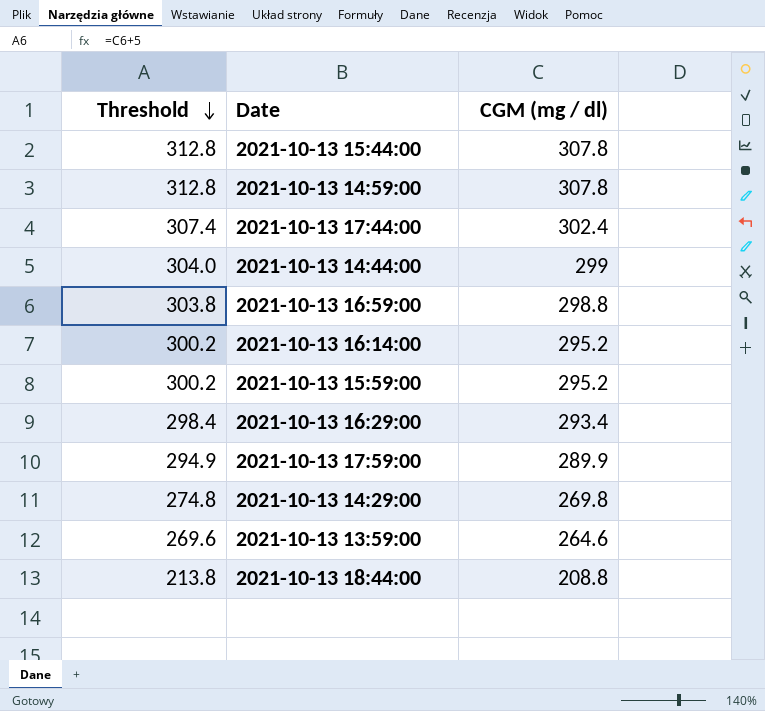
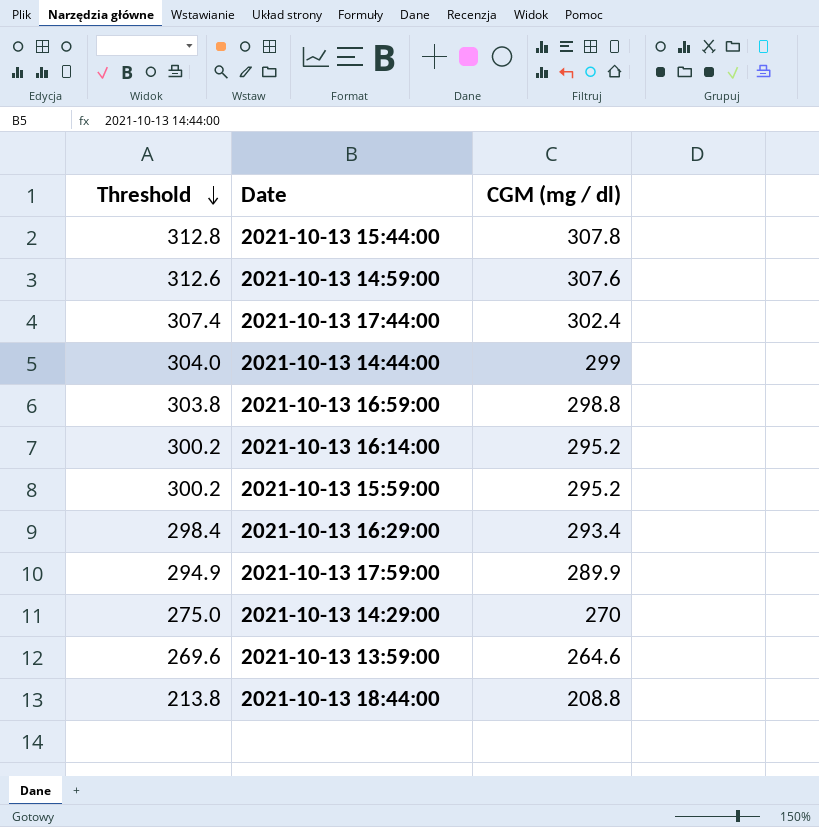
2021-10-13 14:59:00 | Threshold: 312.8 -> 312.6
2021-10-13 14:59:00 | CGM (mg / dl): 307.8 -> 307.6
2021-10-13 14:29:00 | Threshold: 274.8 -> 275.0
2021-10-13 14:29:00 | CGM (mg / dl): 269.8 -> 270

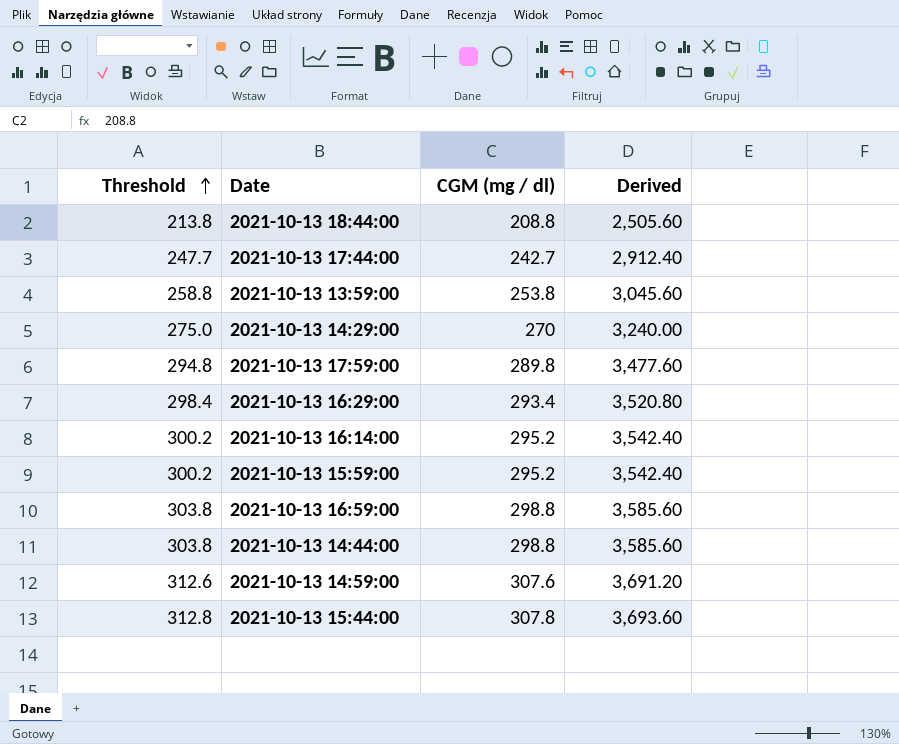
row order: Threshold descending -> Threshold ascending
column Derived | formula: none -> [CGM (mg / dl)] * 12
2021-10-13 17:44:00 | Threshold: 307.4 -> 247.7
2021-10-13 17:44:00 | CGM (mg / dl): 302.4 -> 242.7
2021-10-13 13:59:00 | Threshold: 269.6 -> 258.8
2021-10-13 13:59:00 | CGM (mg / dl): 264.6 -> 253.8
2021-10-13 17:59:00 | Threshold: 294.9 -> 294.8
2021-10-13 17:59:00 | CGM (mg / dl): 289.9 -> 289.8
2021-10-13 14:44:00 | Threshold: 304.0 -> 303.8
2021-10-13 14:44:00 | CGM (mg / dl): 299 -> 298.8

